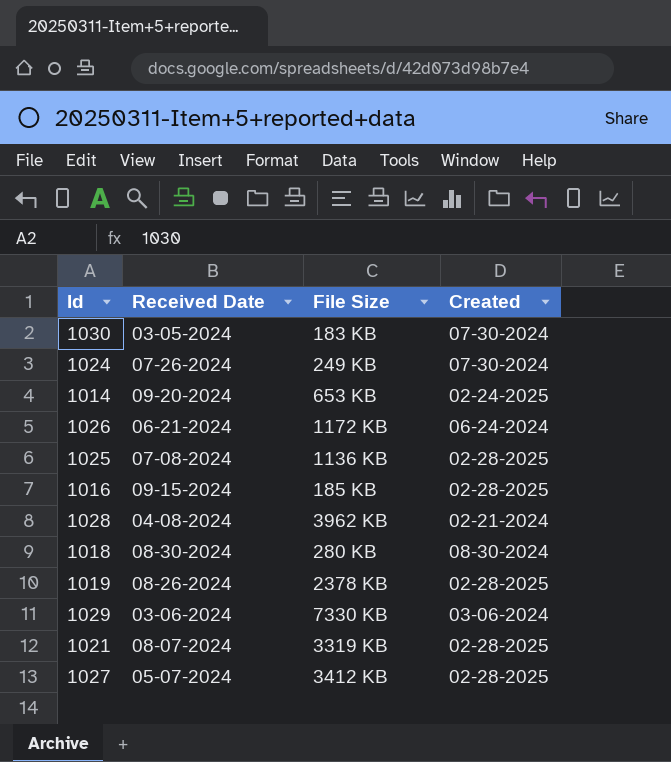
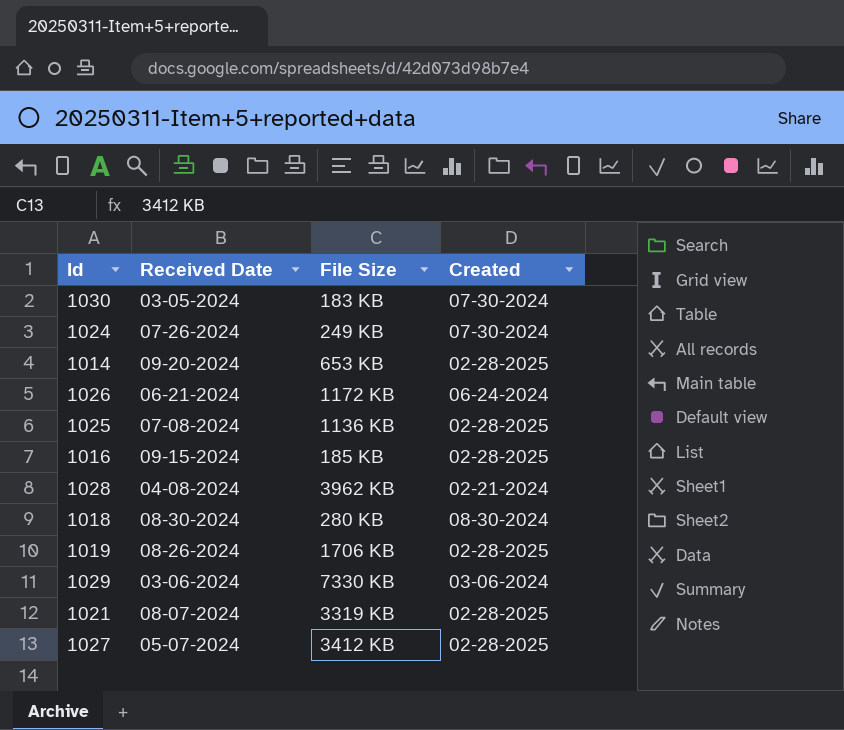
1014 | Created: 02-24-2025 -> 02-28-2025
1019 | File Size: 2378 KB -> 1706 KB

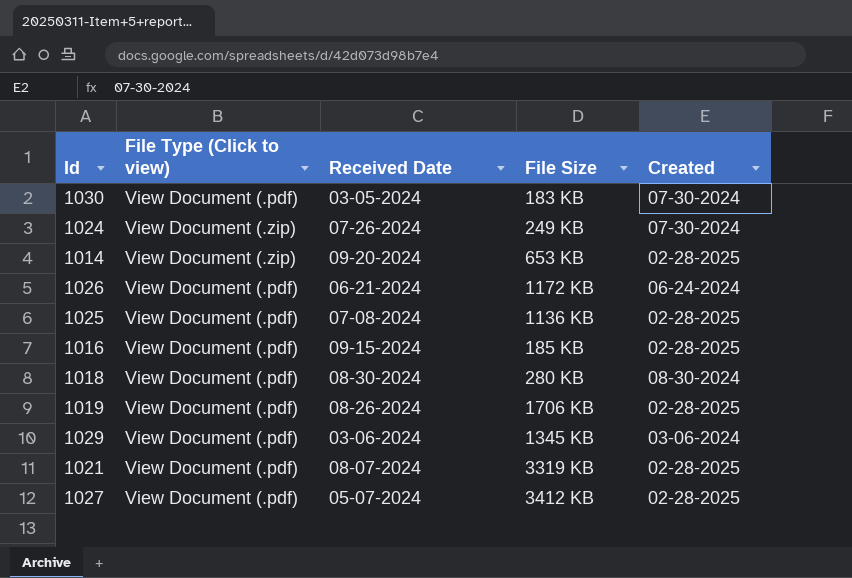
column File Type (Click to view) | position: none -> 2
row 1028: 04-08-2024 | 3962 KB | 02-21-2024 -> none
1029 | File Size: 7330 KB -> 1345 KB

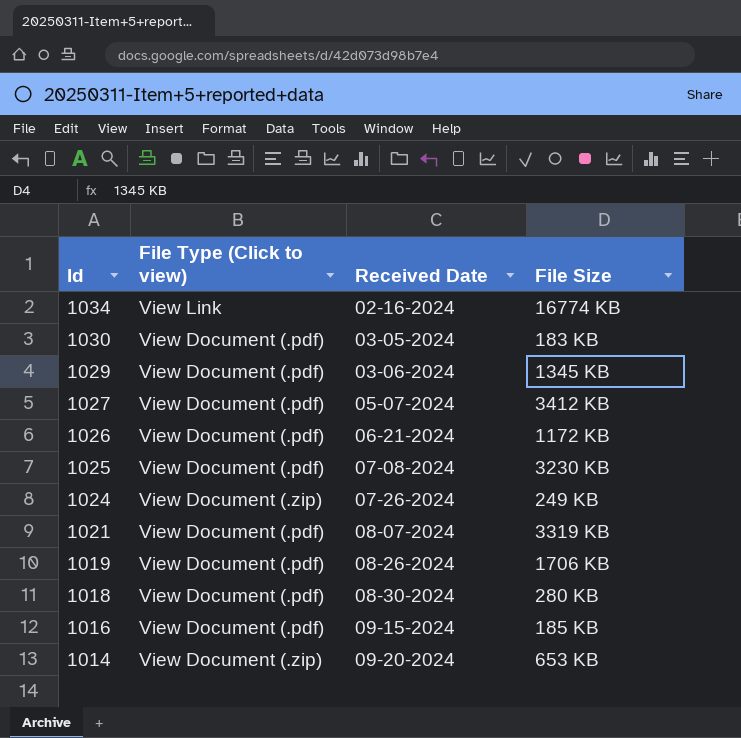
row order: none -> Id descending
column Created | position: 5 -> none
row 1034: none -> View Link | 02-16-2024 | 16774 KB
1025 | File Size: 1136 KB -> 3230 KB

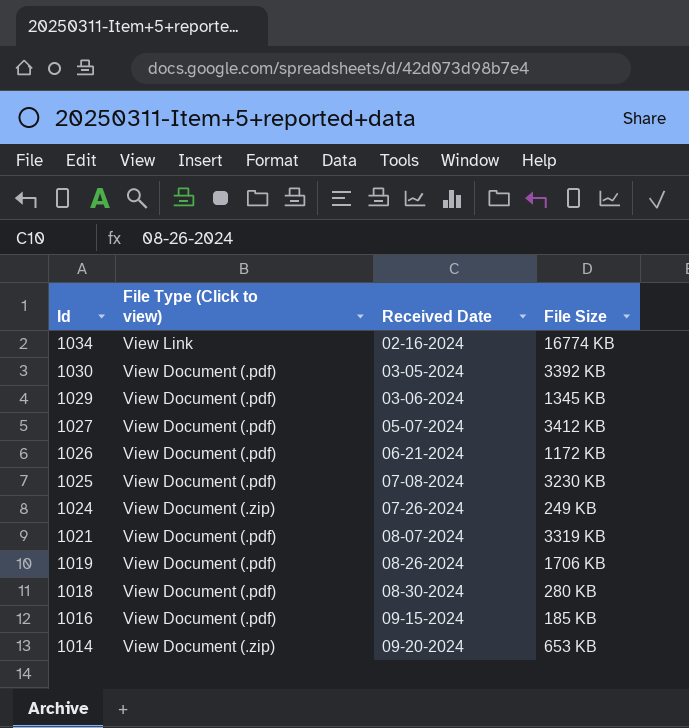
1030 | File Size: 183 KB -> 3392 KB

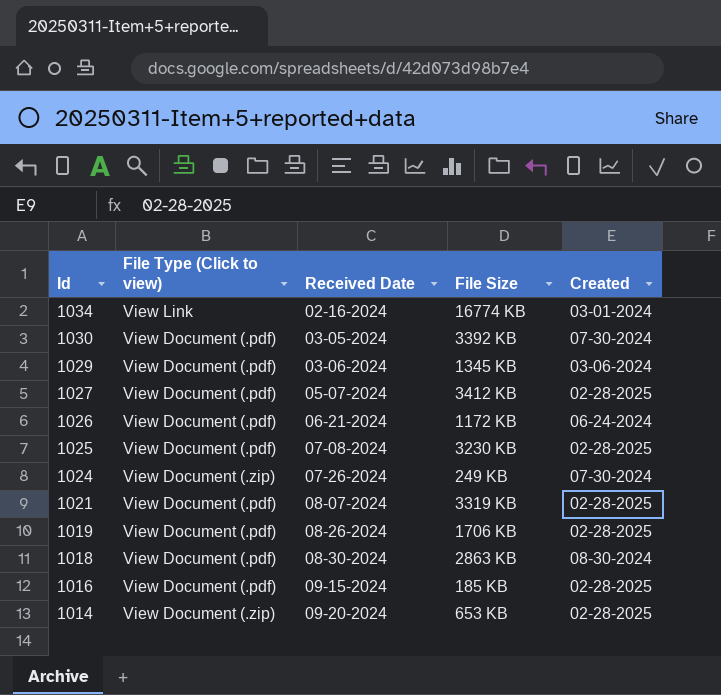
column Created | position: none -> 5
1018 | File Size: 280 KB -> 2863 KB

